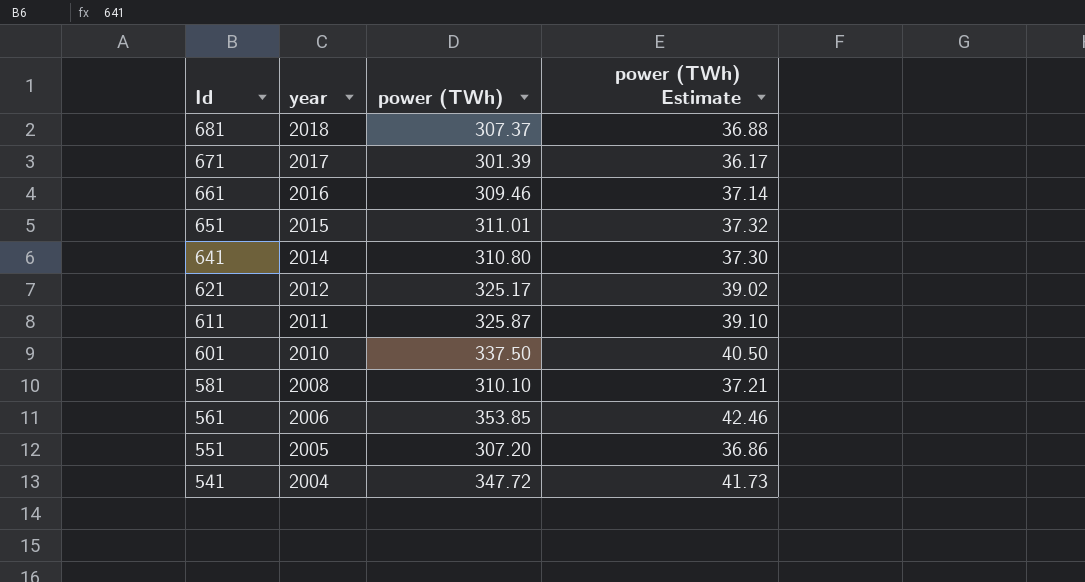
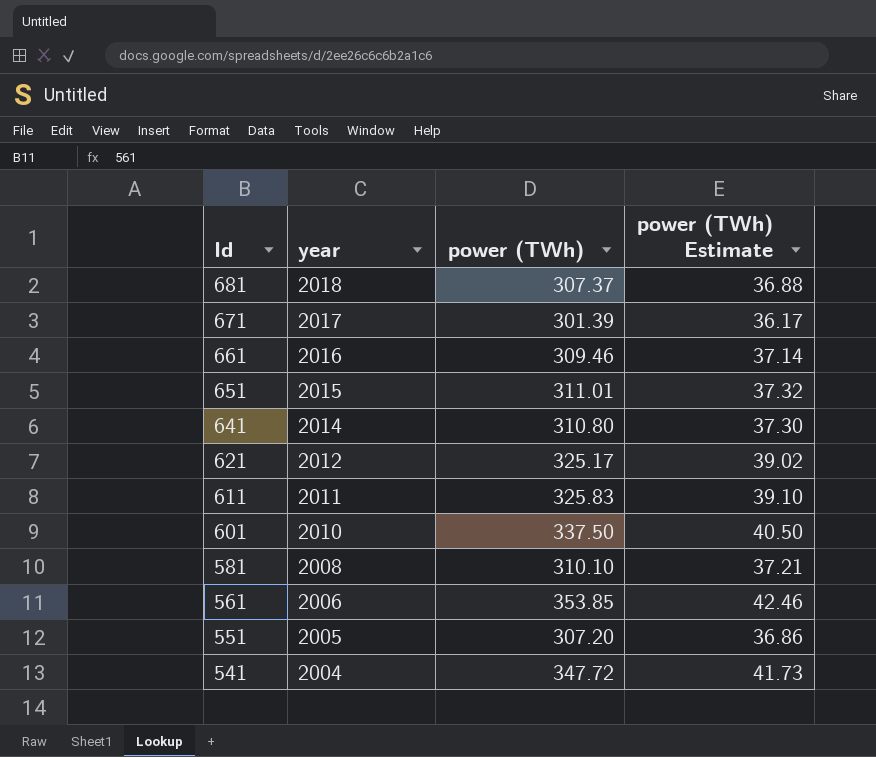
611 | power (TWh): 325.87 -> 325.83

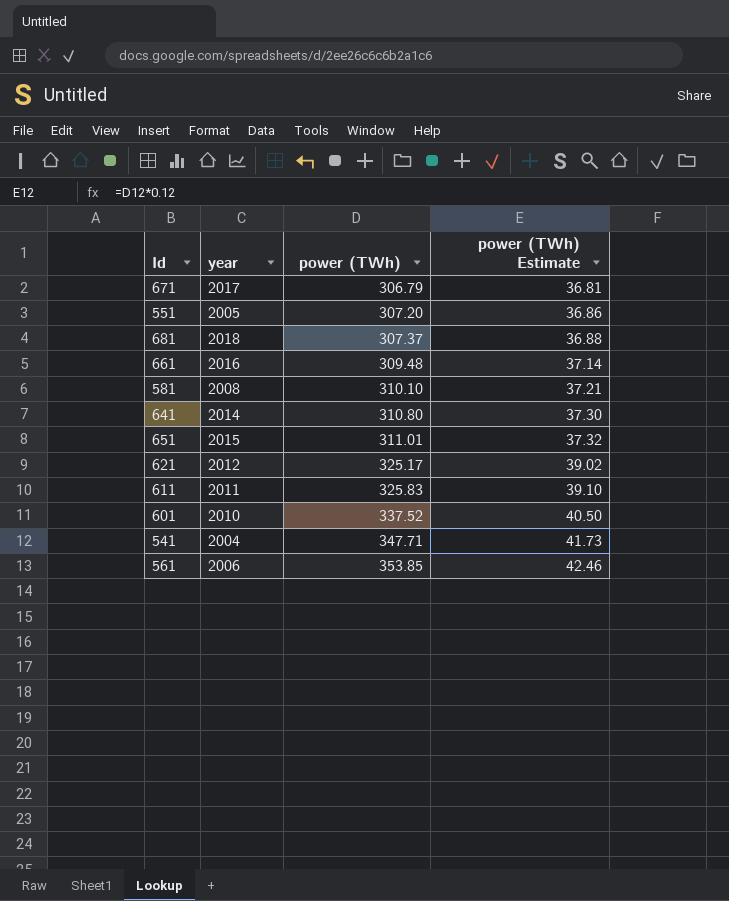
row order: Id descending -> power (TWh) ascending
671 | power (TWh): 301.39 -> 306.79
671 | power (TWh) Estimate: 36.17 -> 36.81
661 | power (TWh): 309.46 -> 309.48
601 | power (TWh): 337.50 -> 337.52
541 | power (TWh): 347.72 -> 347.71

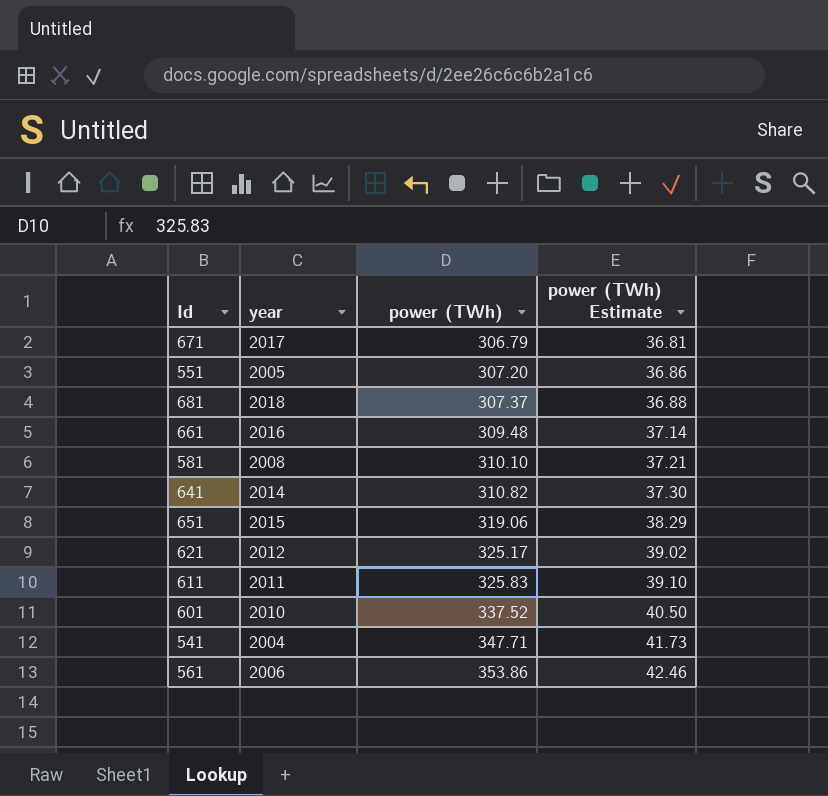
641 | power (TWh): 310.80 -> 310.82
651 | power (TWh): 311.01 -> 319.06
651 | power (TWh) Estimate: 37.32 -> 38.29
561 | power (TWh): 353.85 -> 353.86

